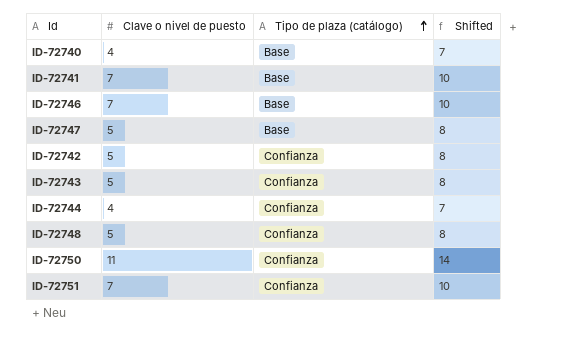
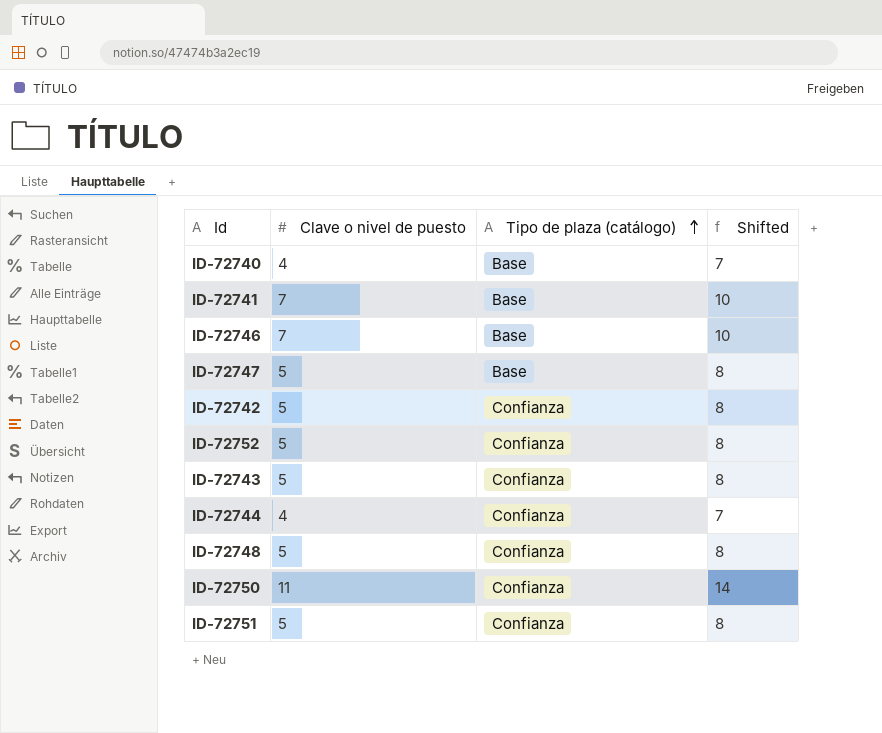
row ID-72752: none -> 5 | Confianza | 8
ID-72751 | Clave o nivel de puesto: 7 -> 5
ID-72751 | Shifted: 10 -> 8

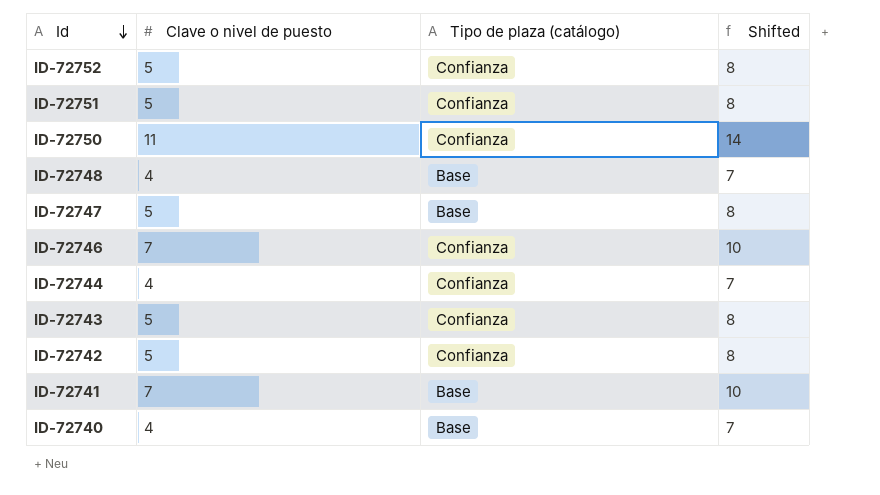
row order: Tipo de plaza (catálogo) ascending -> Id descending
ID-72748 | Clave o nivel de puesto: 5 -> 4
ID-72748 | Tipo de plaza (catálogo): Confianza -> Base
ID-72748 | Shifted: 8 -> 7
ID-72746 | Tipo de plaza (catálogo): Base -> Confianza

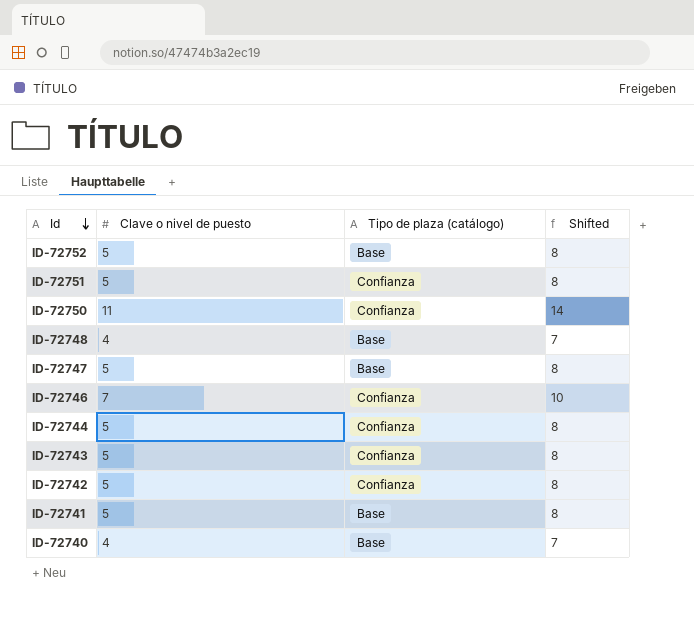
ID-72752 | Tipo de plaza (catálogo): Confianza -> Base
ID-72744 | Clave o nivel de puesto: 4 -> 5
ID-72744 | Shifted: 7 -> 8
ID-72741 | Clave o nivel de puesto: 7 -> 5
ID-72741 | Shifted: 10 -> 8

